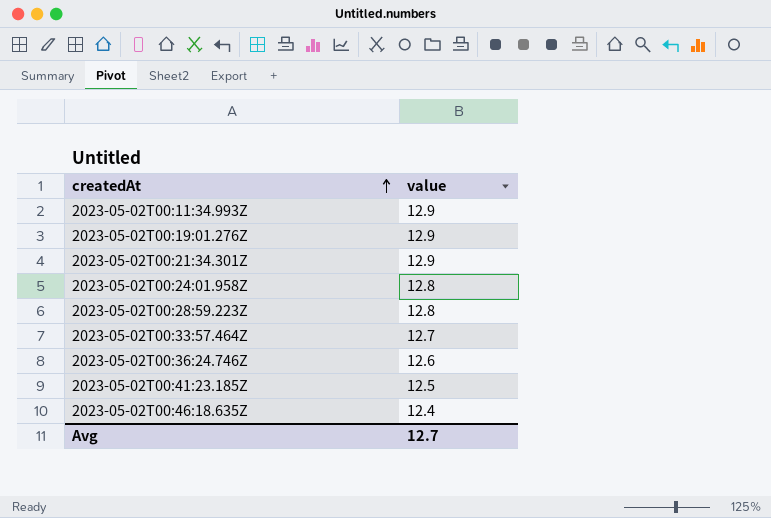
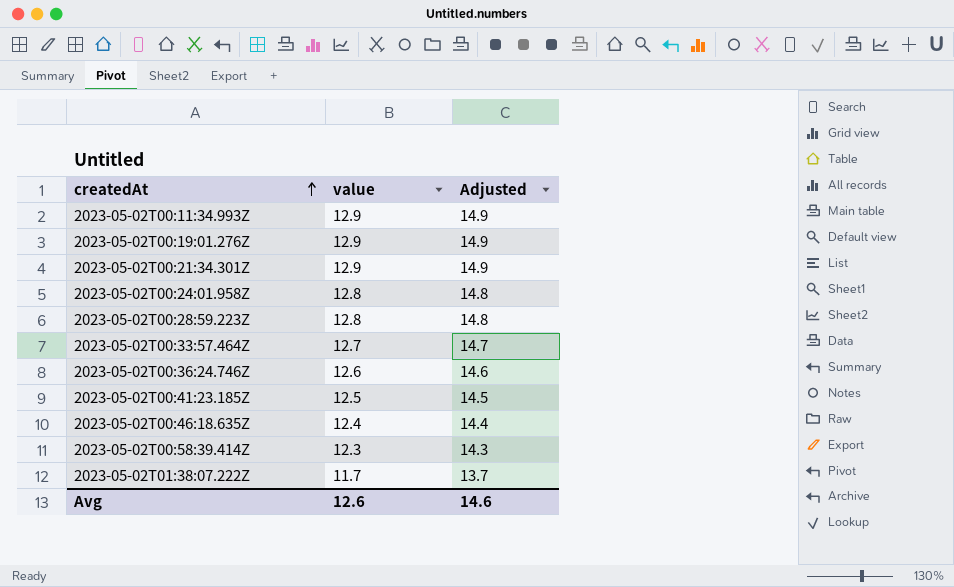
column Adjusted | formula: none -> [value] + 2
row 2023-05-02T00:58:39.414Z: none -> 12.3 | 14.3
row 2023-05-02T01:38:07.222Z: none -> 11.7 | 13.7
Avg | value: 12.7 -> 12.6

